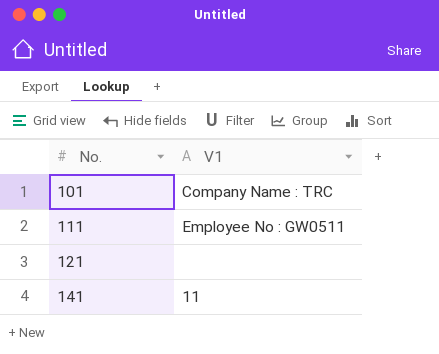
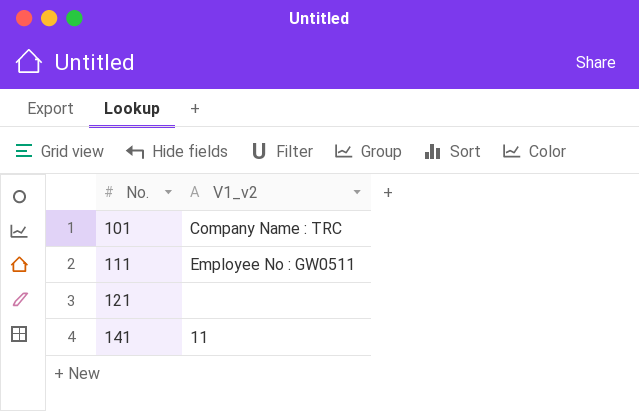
column name: V1 -> V1_v2

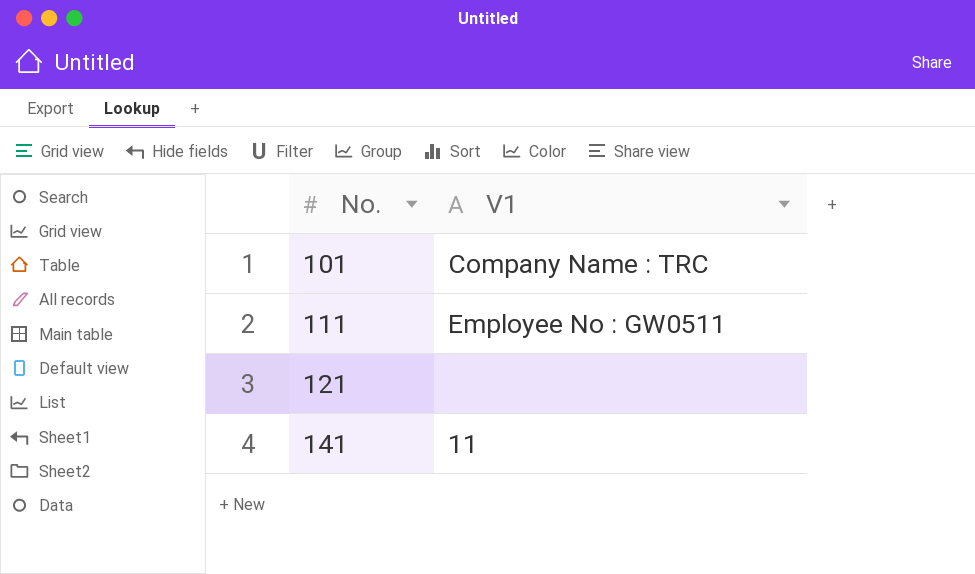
column name: V1_v2 -> V1

